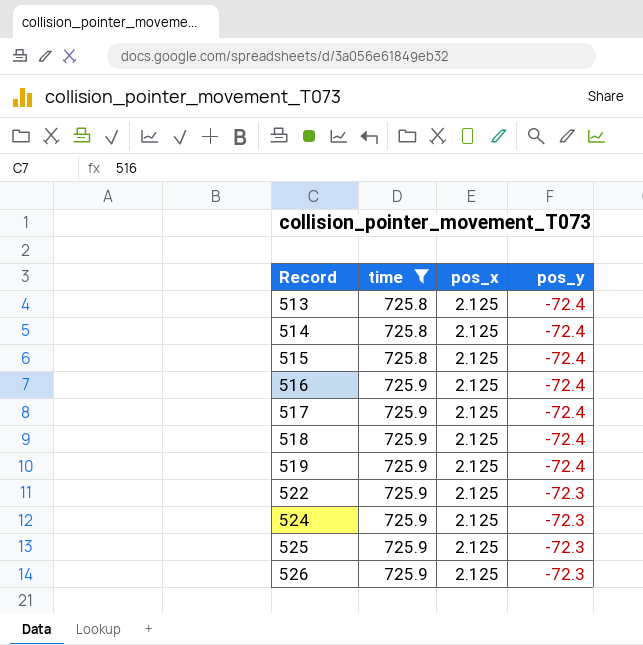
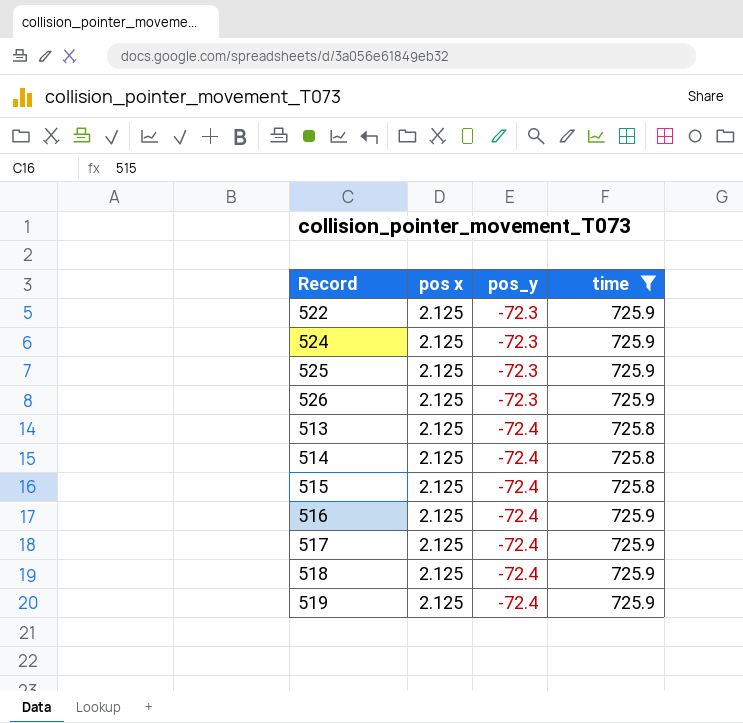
row order: Record ascending -> pos_y descending
column name: pos_x -> pos x
column time | position: 2 -> 4

